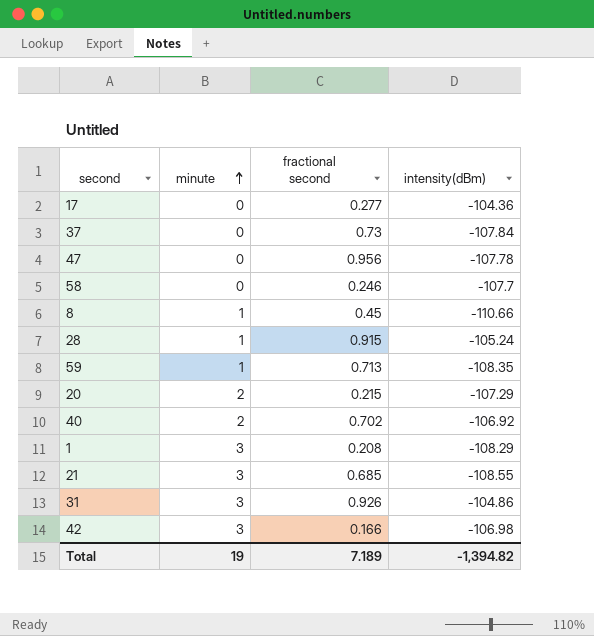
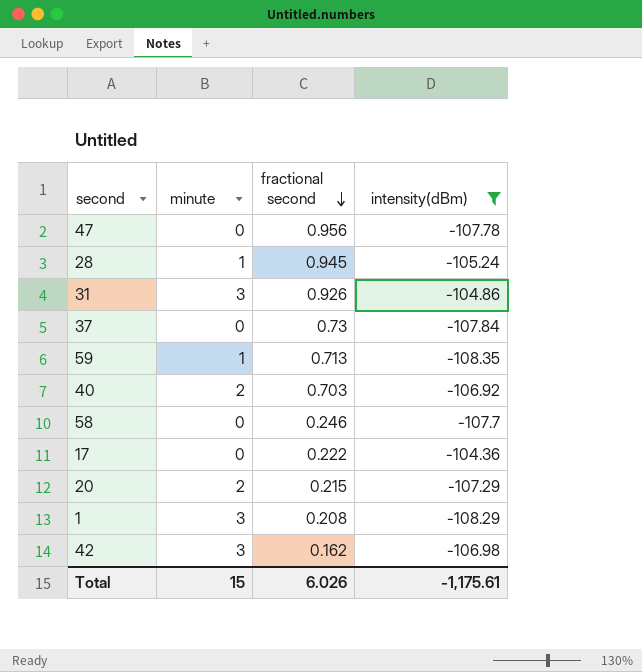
filter: none -> intensity(dBm) >= -108.35
row order: minute ascending -> fractional second descending
28 | fractional second: 0.915 -> 0.945
40 | fractional second: 0.702 -> 0.703
17 | fractional second: 0.277 -> 0.222
42 | fractional second: 0.166 -> 0.162
Total | minute: 19 -> 15
Total | fractional second: 7.189 -> 6.026
Total | intensity(dBm): -1,394.82 -> -1,175.61

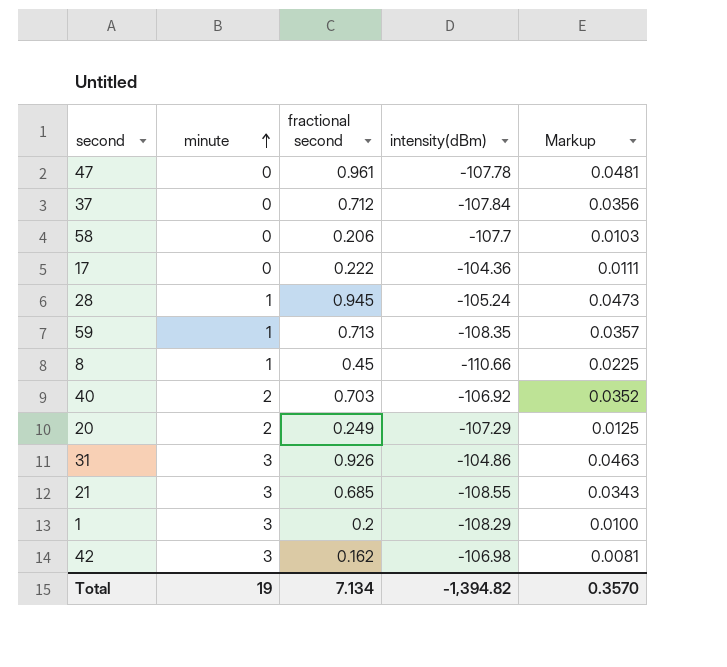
filter: intensity(dBm) >= -108.35 -> none
row order: fractional second descending -> minute ascending
column Markup | formula: none -> [fractional second] * 0.05
47 | fractional second: 0.956 -> 0.961
37 | fractional second: 0.73 -> 0.712
58 | fractional second: 0.246 -> 0.206
20 | fractional second: 0.215 -> 0.249
1 | fractional second: 0.208 -> 0.2
Total | minute: 15 -> 19
Total | fractional second: 6.026 -> 7.134
Total | intensity(dBm): -1,175.61 -> -1,394.82

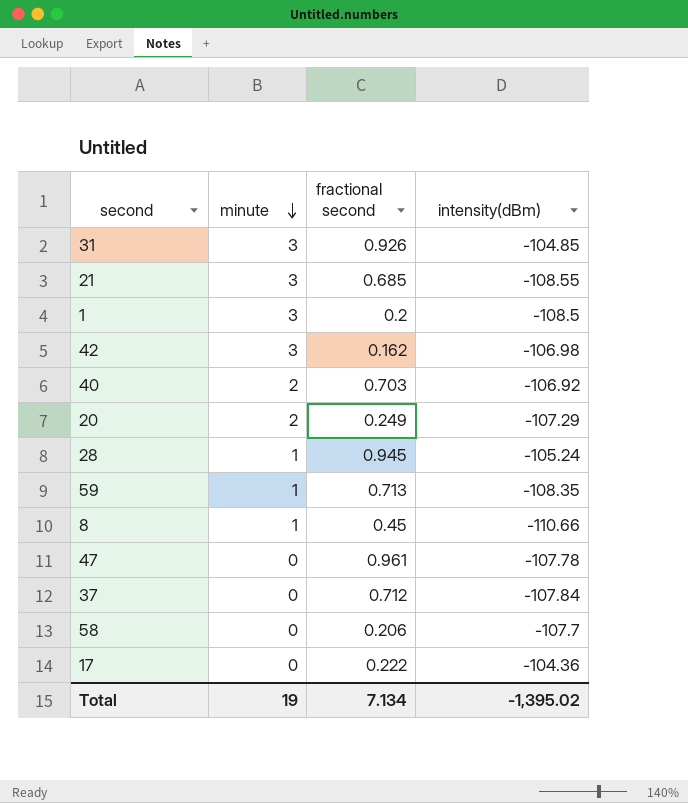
row order: minute ascending -> minute descending
column Markup | formula: [fractional second] * 0.05 -> none
31 | intensity(dBm): -104.86 -> -104.85
1 | intensity(dBm): -108.29 -> -108.5
Total | intensity(dBm): -1,394.82 -> -1,395.02

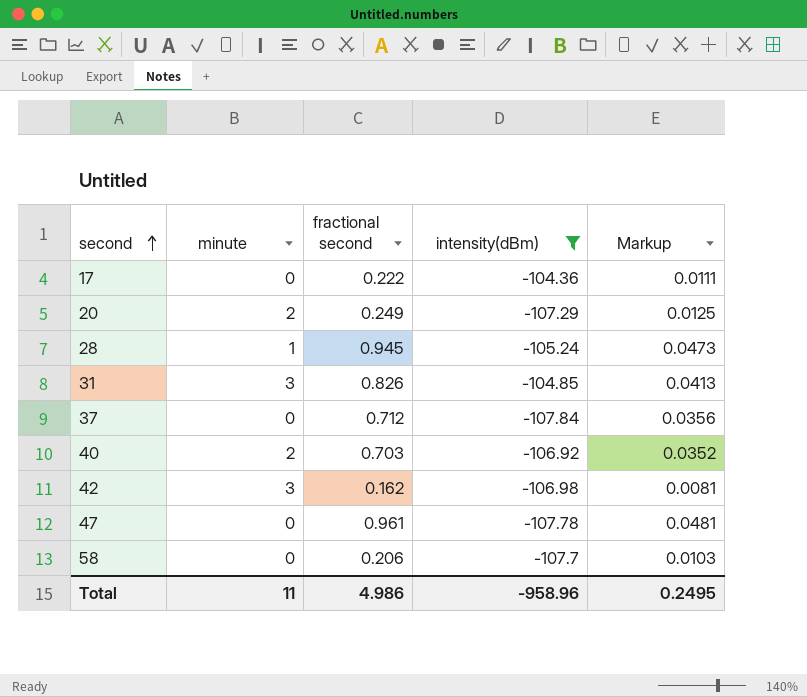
filter: none -> intensity(dBm) >= -107.84
row order: minute descending -> second ascending
column Markup | formula: none -> [fractional second] * 0.05
31 | fractional second: 0.926 -> 0.826
Total | minute: 19 -> 11
Total | fractional second: 7.134 -> 4.986
Total | intensity(dBm): -1,395.02 -> -958.96

